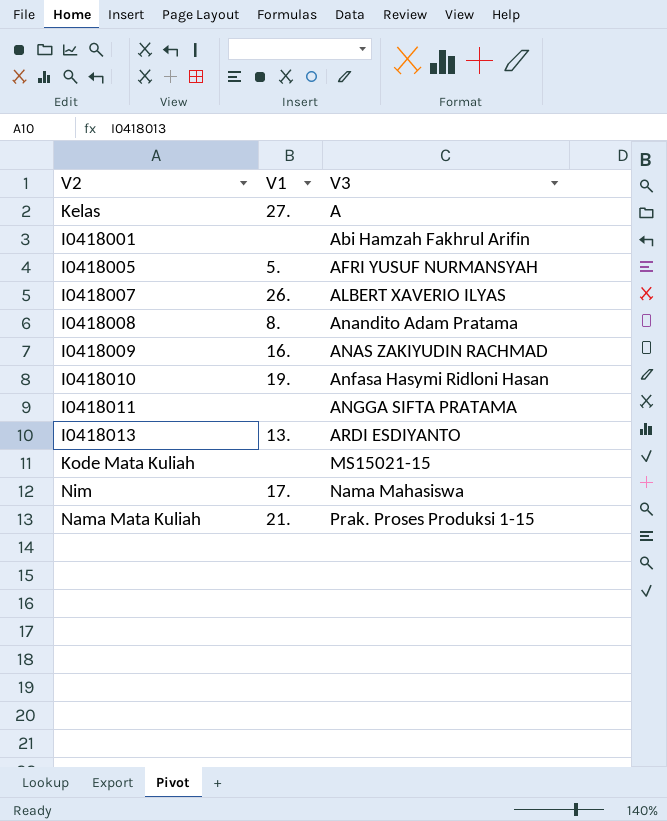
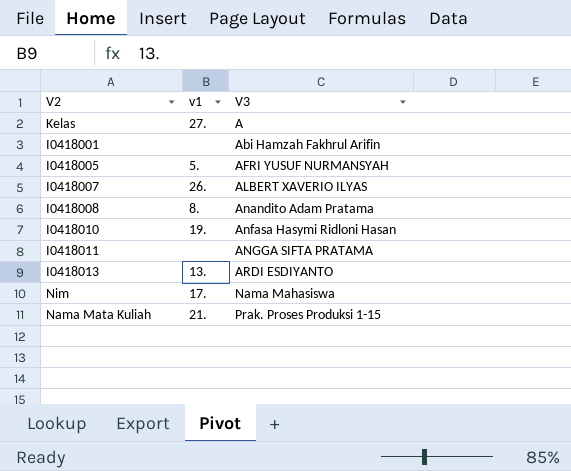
column name: V1 -> v1
row I0418009: 16. | ANAS ZAKIYUDIN RACHMAD -> none
row Kode Mata Kuliah: none | MS15021-15 -> none

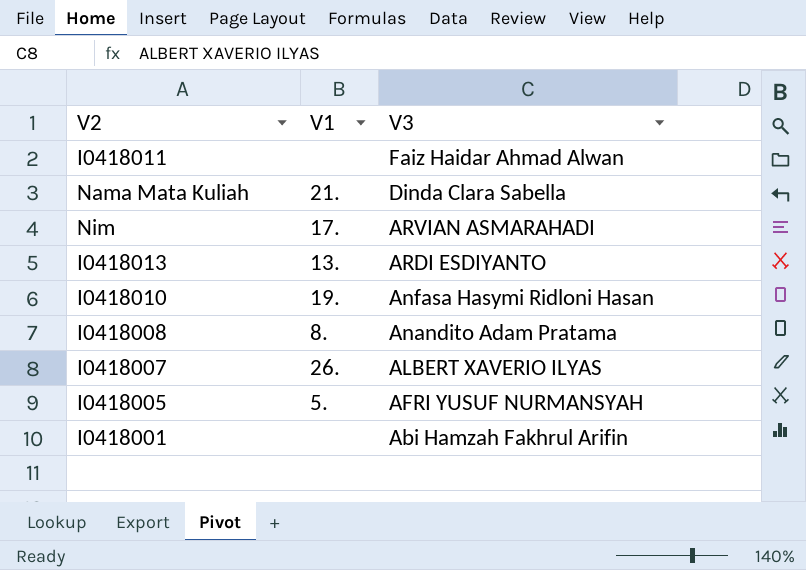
row order: V3 ascending -> V3 descending
column name: v1 -> V1
row Kelas: 27. | A -> none
I0418011 | V3: ANGGA SIFTA PRATAMA -> Faiz Haidar Ahmad Alwan
Nama Mata Kuliah | V3: Prak. Proses Produksi 1-15 -> Dinda Clara Sabella
Nim | V3: Nama Mahasiswa -> ARVIAN ASMARAHADI

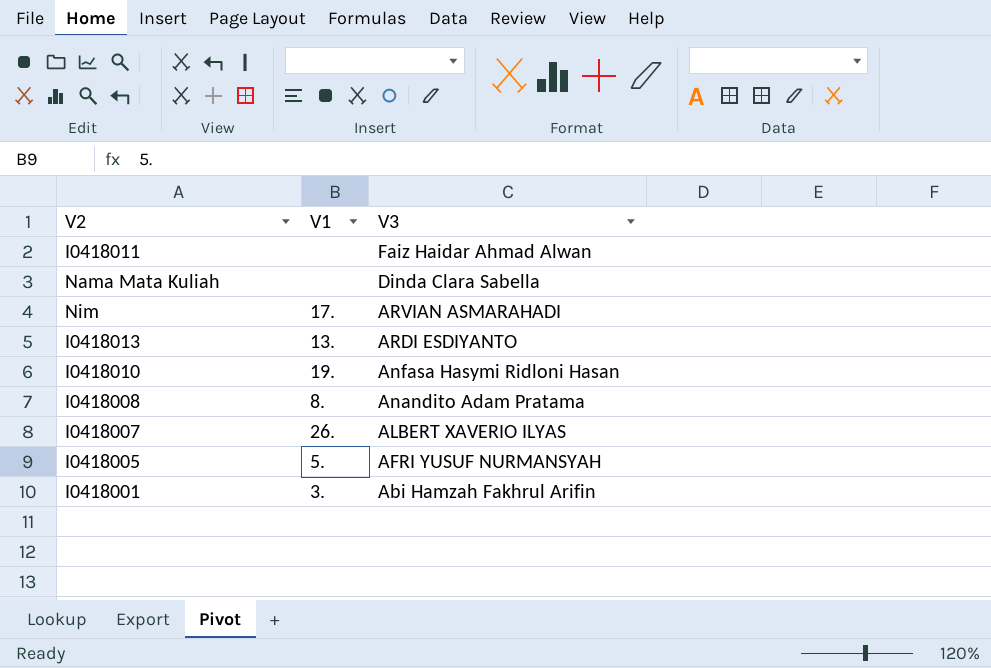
Nama Mata Kuliah | V1: 21. -> none
I0418001 | V1: none -> 3.

